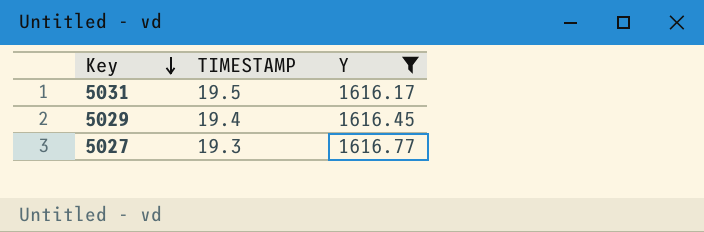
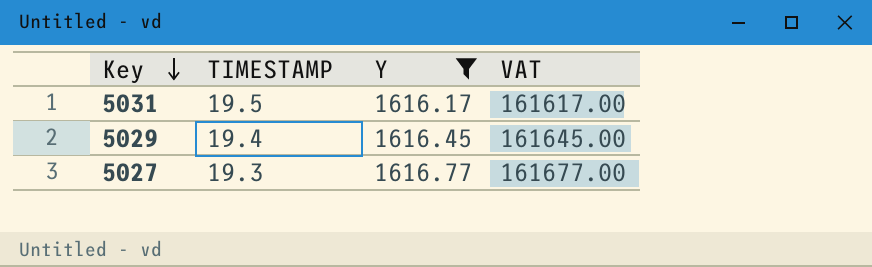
column VAT | formula: none -> [Y] * 100

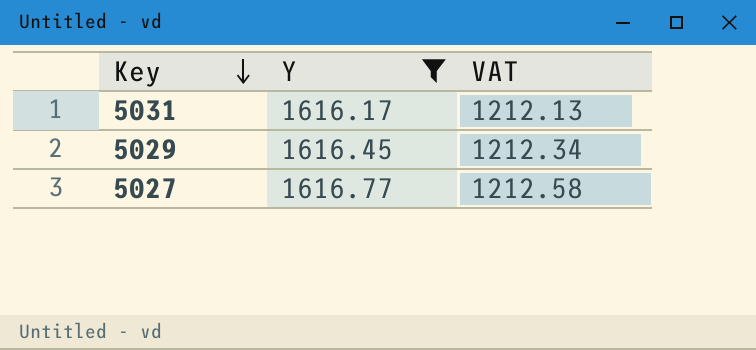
column TIMESTAMP | position: 2 -> none
column VAT | formula: [Y] * 100 -> [Y] * 0.75

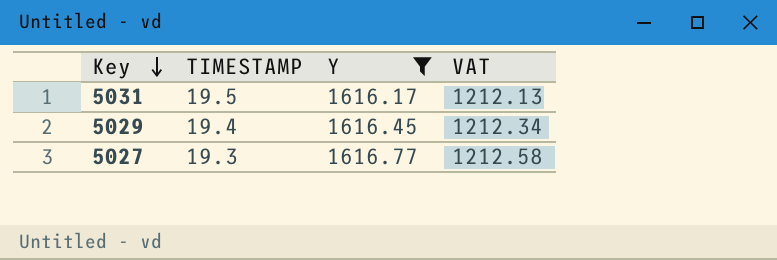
column TIMESTAMP | position: none -> 2

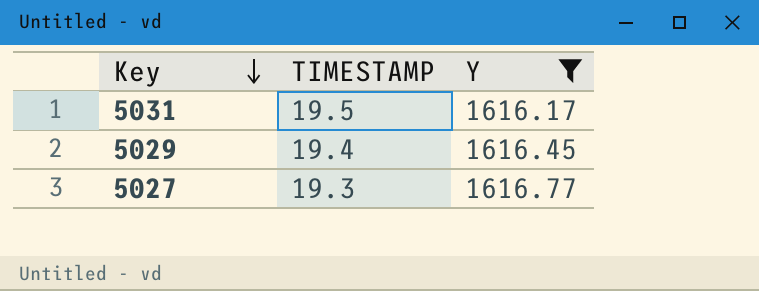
column VAT | formula: [Y] * 0.75 -> none

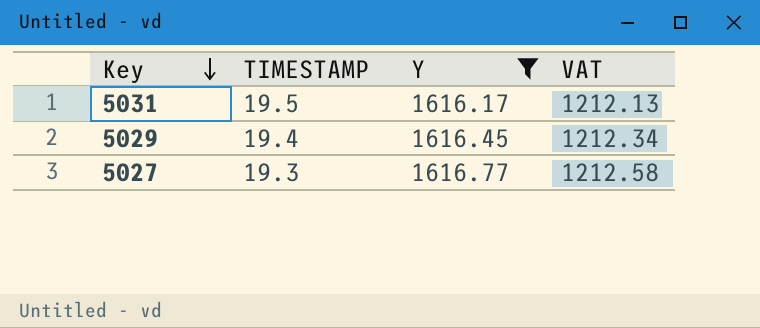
column VAT | formula: none -> [Y] * 0.75

